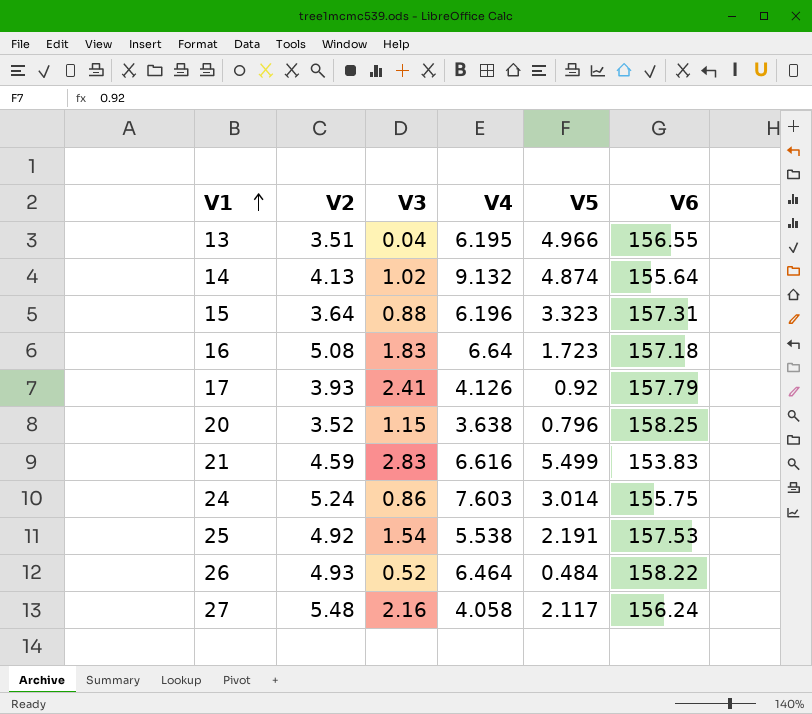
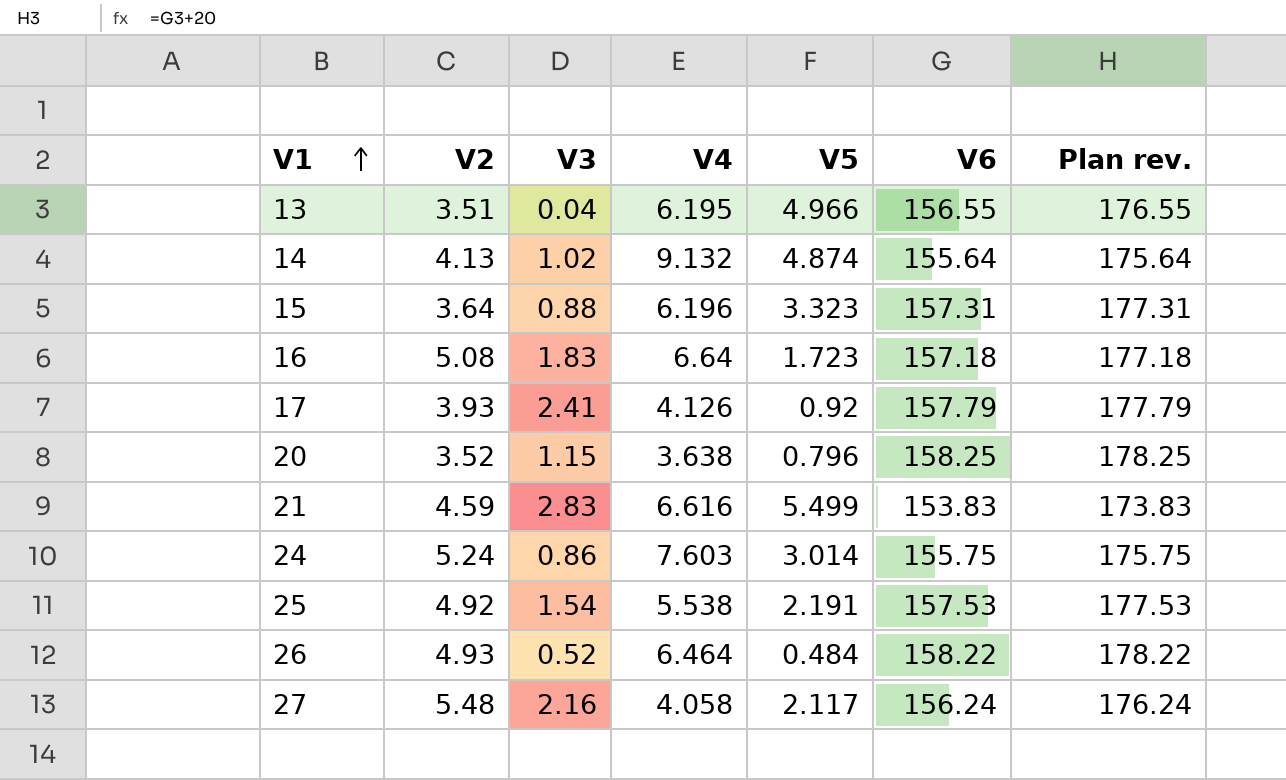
column Plan rev. | formula: none -> [V6] + 20

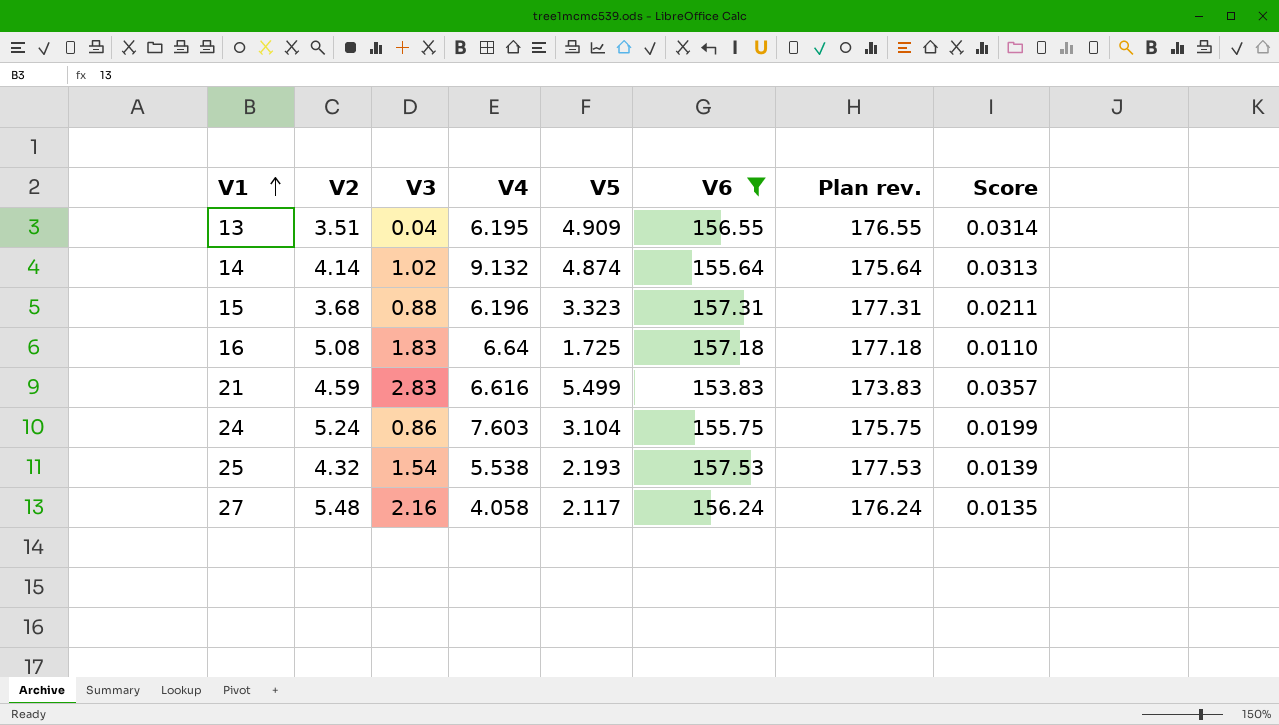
filter: none -> V6 <= 157.53
column Score | formula: none -> [V5] / [V6]
13 | V5: 4.966 -> 4.909
14 | V2: 4.13 -> 4.14
15 | V2: 3.64 -> 3.68
16 | V5: 1.723 -> 1.725
24 | V5: 3.014 -> 3.104
25 | V2: 4.92 -> 4.32
25 | V5: 2.191 -> 2.193

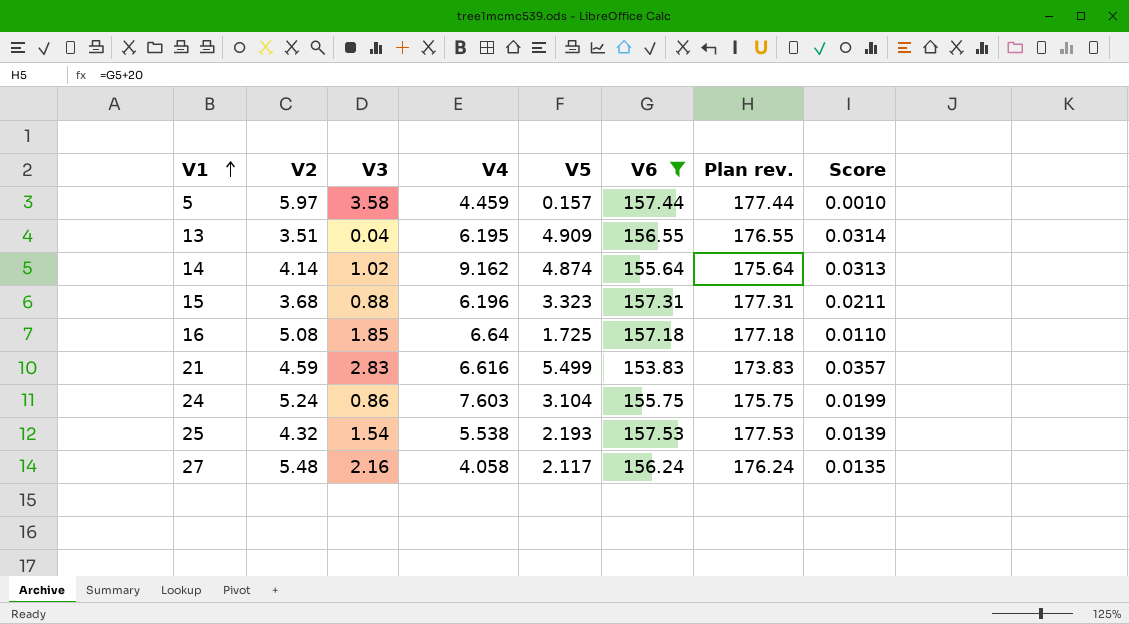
row 5: none -> 5.97 | 3.58 | 4.459 | 0.157 | 157.44 | 177.44 | 0.0010
14 | V4: 9.132 -> 9.162
16 | V3: 1.83 -> 1.85

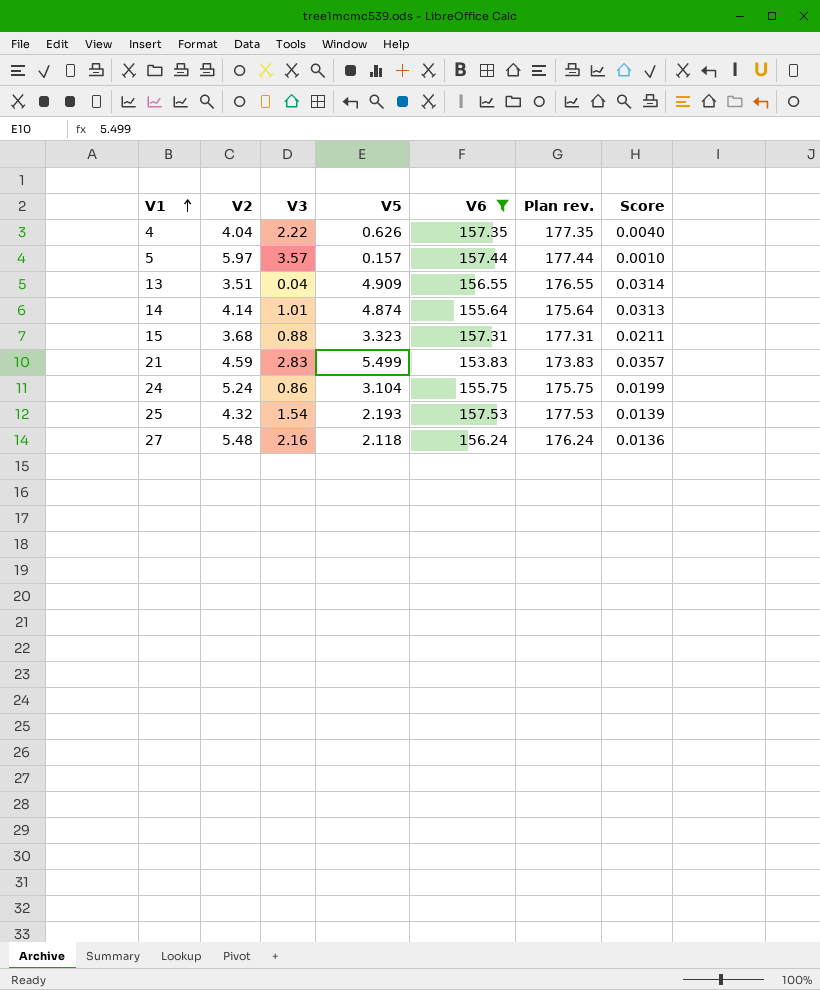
column V4 | position: 4 -> none
row 16: 5.08 | 1.85 | 6.64 | 1.725 | 157.18 | 177.18 | 0.0110 -> none
row 4: none -> 4.04 | 2.22 | 0.626 | 157.35 | 177.35 | 0.0040
5 | V3: 3.58 -> 3.57
14 | V3: 1.02 -> 1.01
27 | V5: 2.117 -> 2.118
27 | Score: 0.0135 -> 0.0136

